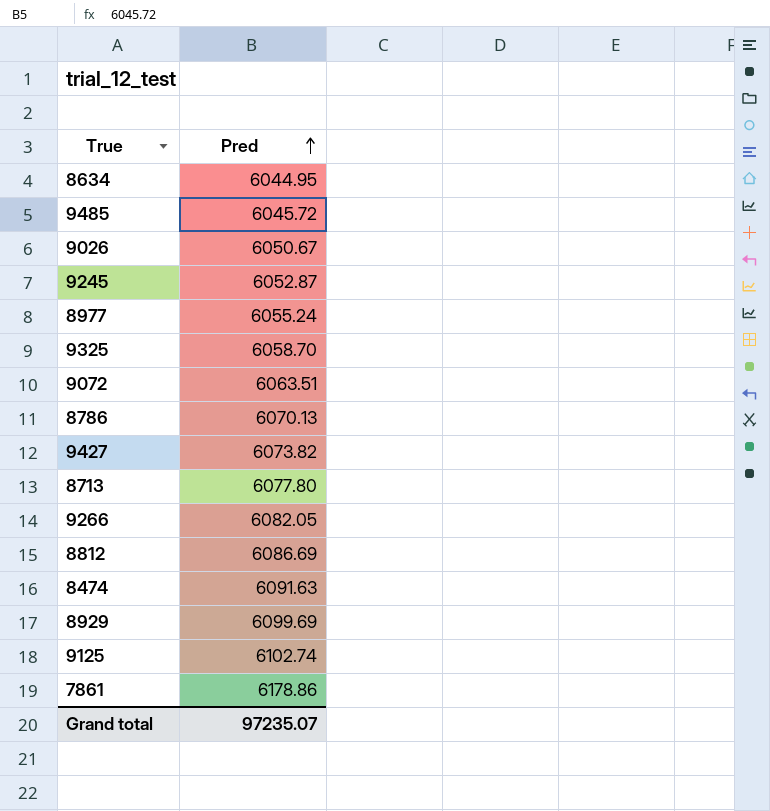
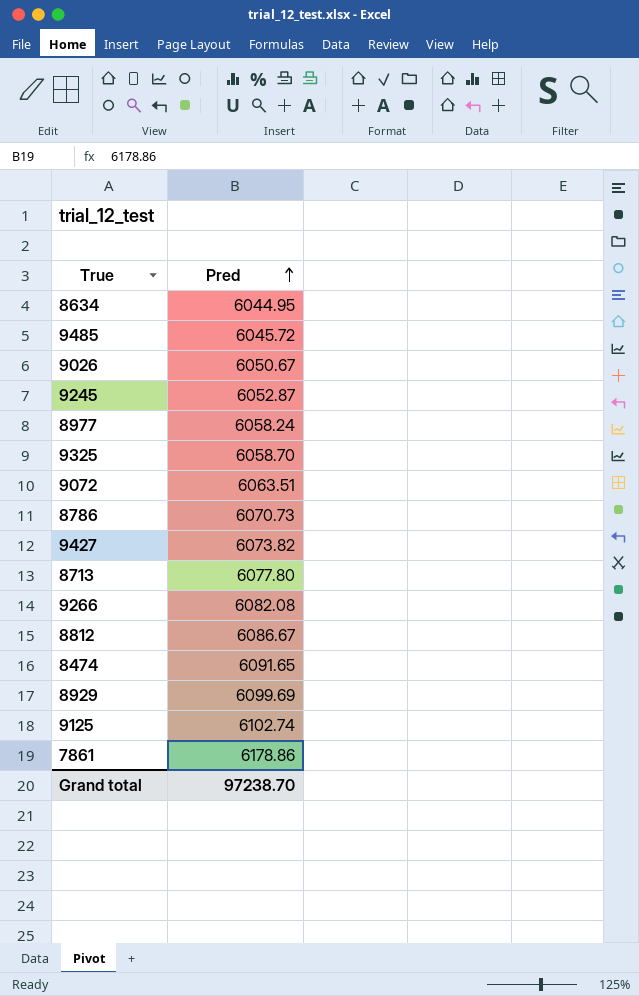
8977 | Pred: 6055.24 -> 6058.24
8786 | Pred: 6070.13 -> 6070.73
9266 | Pred: 6082.05 -> 6082.08
8812 | Pred: 6086.69 -> 6086.67
8474 | Pred: 6091.63 -> 6091.65
Grand total | Pred: 97235.07 -> 97238.70

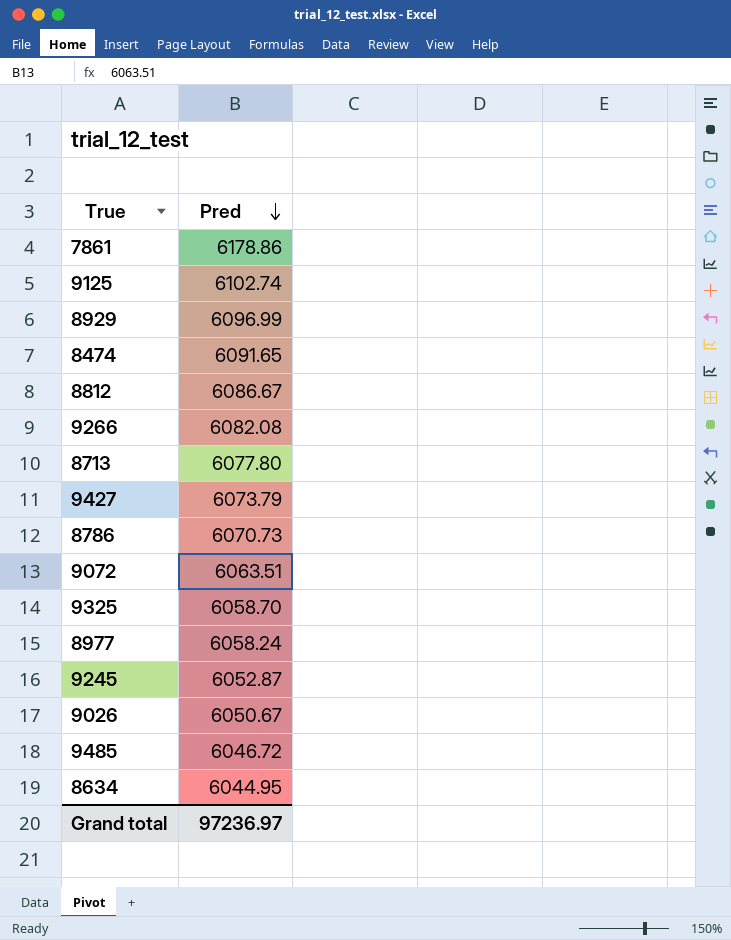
row order: Pred ascending -> Pred descending
8929 | Pred: 6099.69 -> 6096.99
9427 | Pred: 6073.82 -> 6073.79
9485 | Pred: 6045.72 -> 6046.72
Grand total | Pred: 97238.70 -> 97236.97

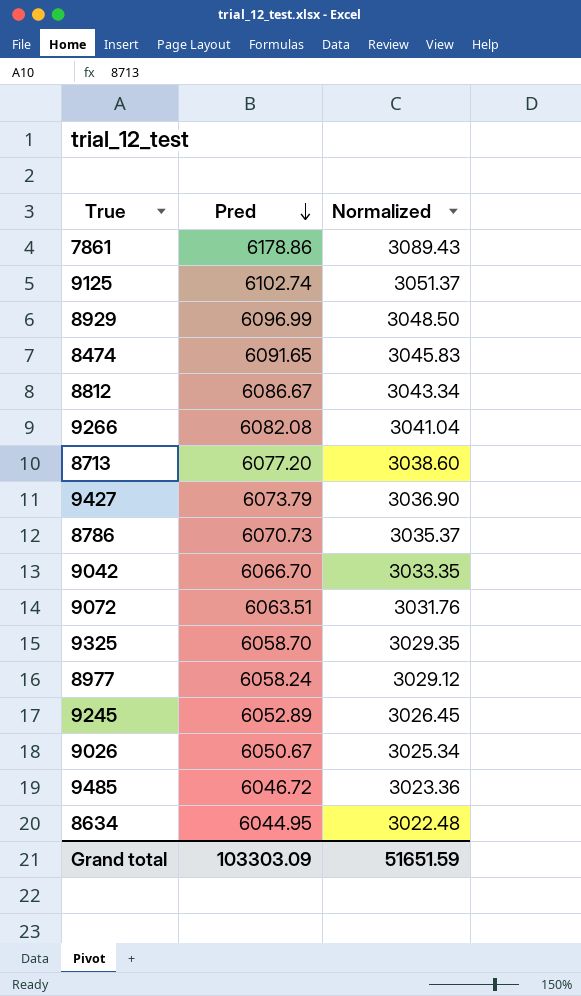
column Normalized | formula: none -> [Pred] * 0.5
8713 | Pred: 6077.80 -> 6077.20
row 9042: none -> 6066.70 | 3033.35
9245 | Pred: 6052.87 -> 6052.89
Grand total | Pred: 97236.97 -> 103303.09

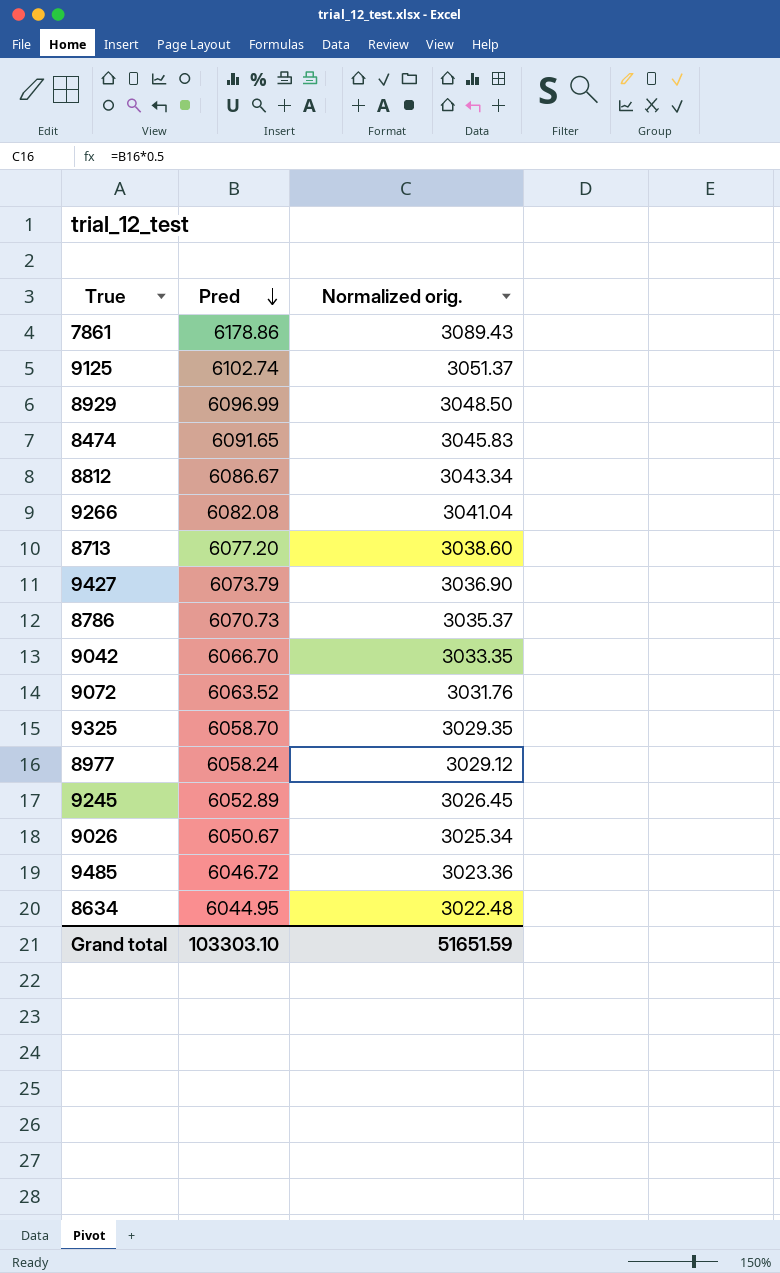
column name: Normalized -> Normalized orig.
9072 | Pred: 6063.51 -> 6063.52
Grand total | Pred: 103303.09 -> 103303.10

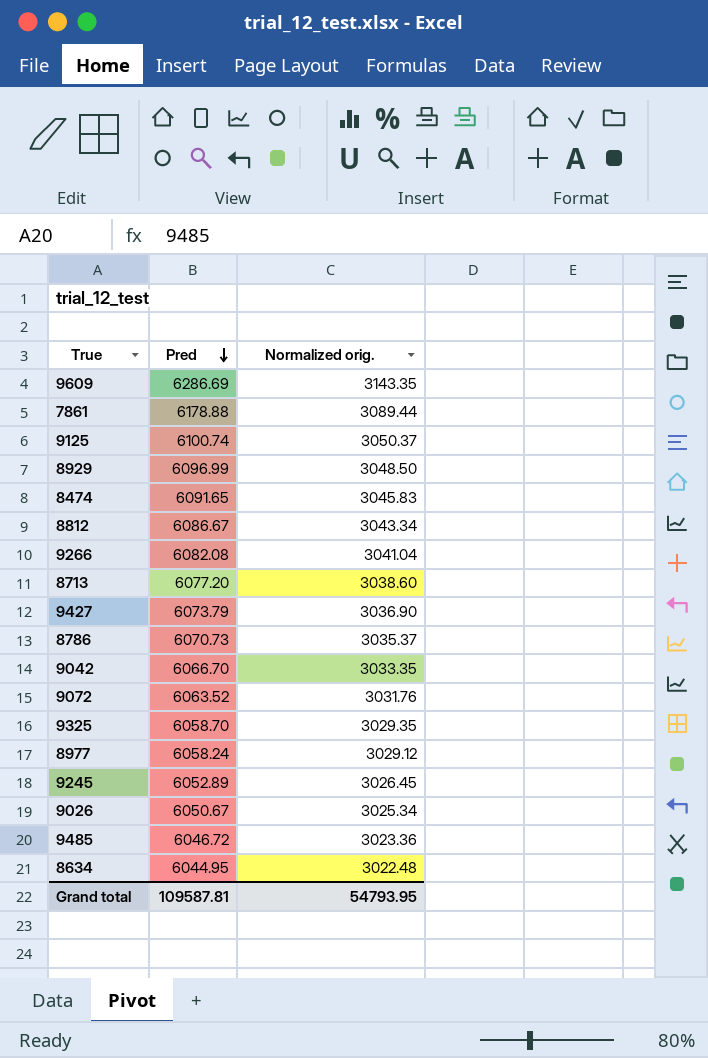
row 9609: none -> 6286.69 | 3143.35
7861 | Pred: 6178.86 -> 6178.88
7861 | Normalized orig.: 3089.43 -> 3089.44
9125 | Pred: 6102.74 -> 6100.74
9125 | Normalized orig.: 3051.37 -> 3050.37
Grand total | Pred: 103303.10 -> 109587.81
Grand total | Normalized orig.: 51651.59 -> 54793.95

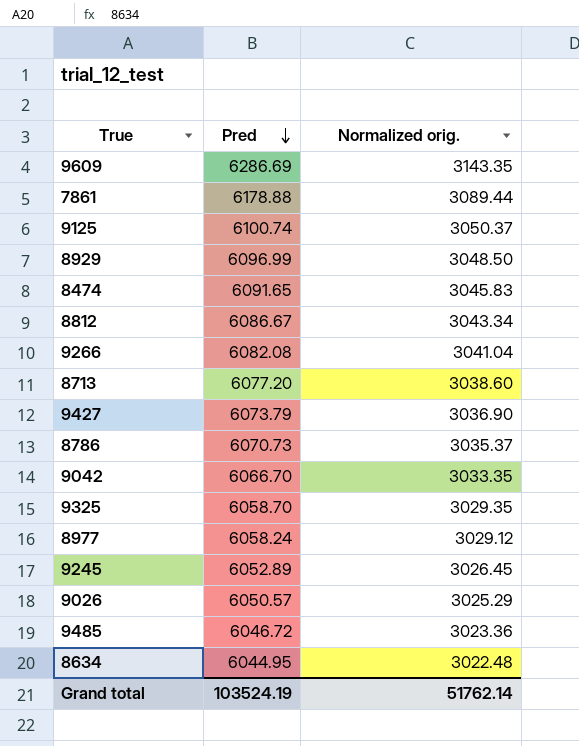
row 9072: 6063.52 | 3031.76 -> none
9026 | Pred: 6050.67 -> 6050.57
9026 | Normalized orig.: 3025.34 -> 3025.29
Grand total | Pred: 109587.81 -> 103524.19
Grand total | Normalized orig.: 54793.95 -> 51762.14

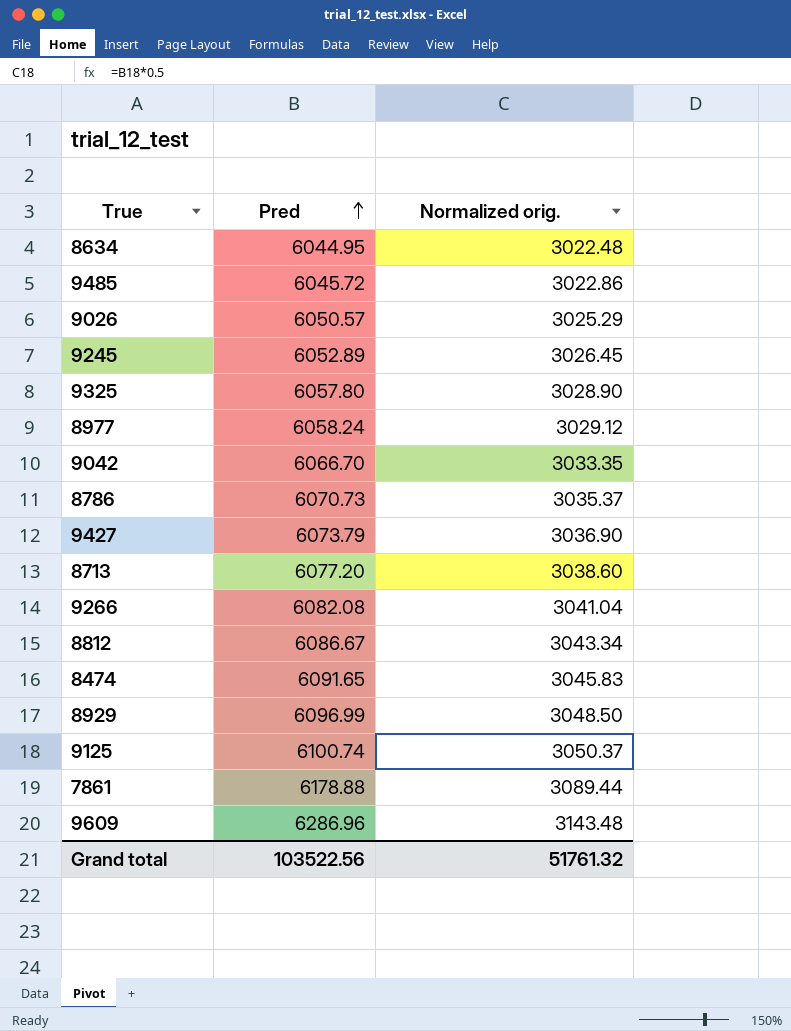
row order: Pred descending -> Pred ascending
9485 | Pred: 6046.72 -> 6045.72
9485 | Normalized orig.: 3023.36 -> 3022.86
9325 | Pred: 6058.70 -> 6057.80
9325 | Normalized orig.: 3029.35 -> 3028.90
9609 | Pred: 6286.69 -> 6286.96
9609 | Normalized orig.: 3143.35 -> 3143.48
Grand total | Pred: 103524.19 -> 103522.56
Grand total | Normalized orig.: 51762.14 -> 51761.32

